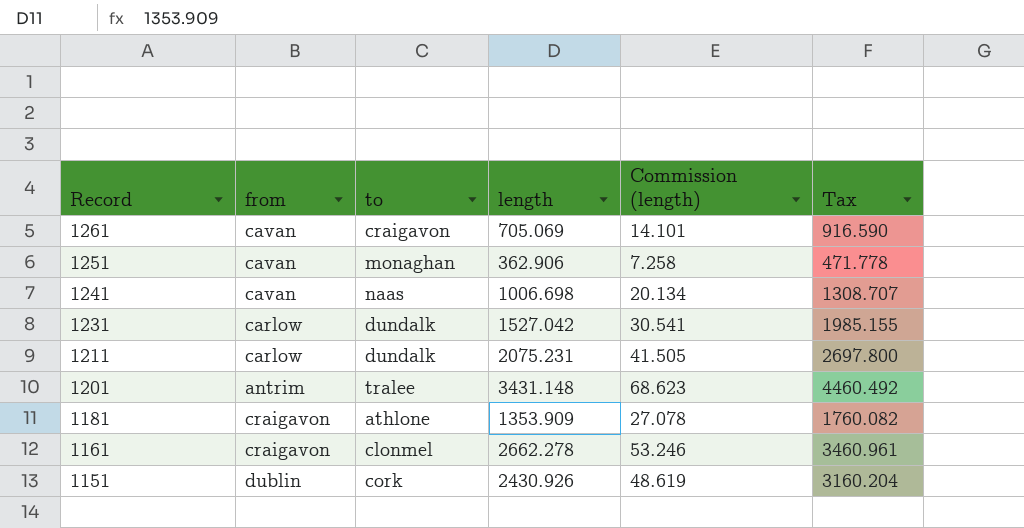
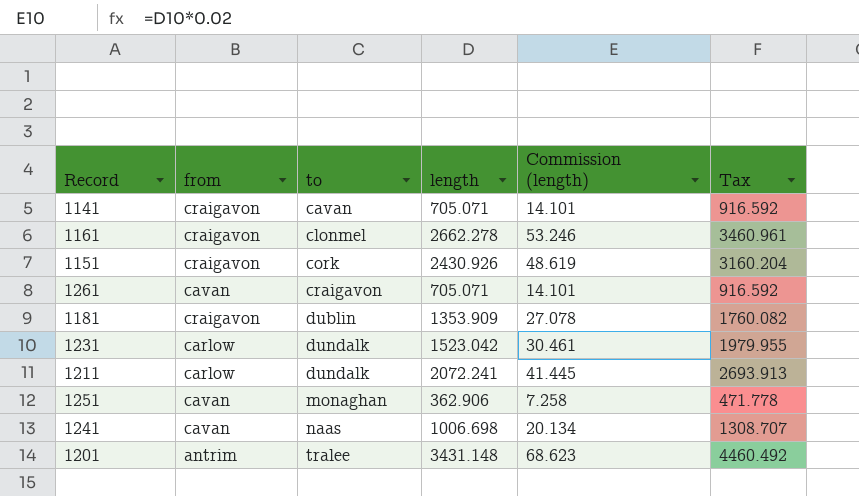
row order: Record descending -> to ascending
row 1141: none -> craigavon | cavan | 705.071 | 14.101 | 916.592
1151 | from: dublin -> craigavon
1261 | length: 705.069 -> 705.071
1261 | Tax: 916.590 -> 916.592
1181 | to: athlone -> dublin
1231 | length: 1527.042 -> 1523.042
1231 | Commission (length): 30.541 -> 30.461
1231 | Tax: 1985.155 -> 1979.955
1211 | length: 2075.231 -> 2072.241
1211 | Commission (length): 41.505 -> 41.445
1211 | Tax: 2697.800 -> 2693.913

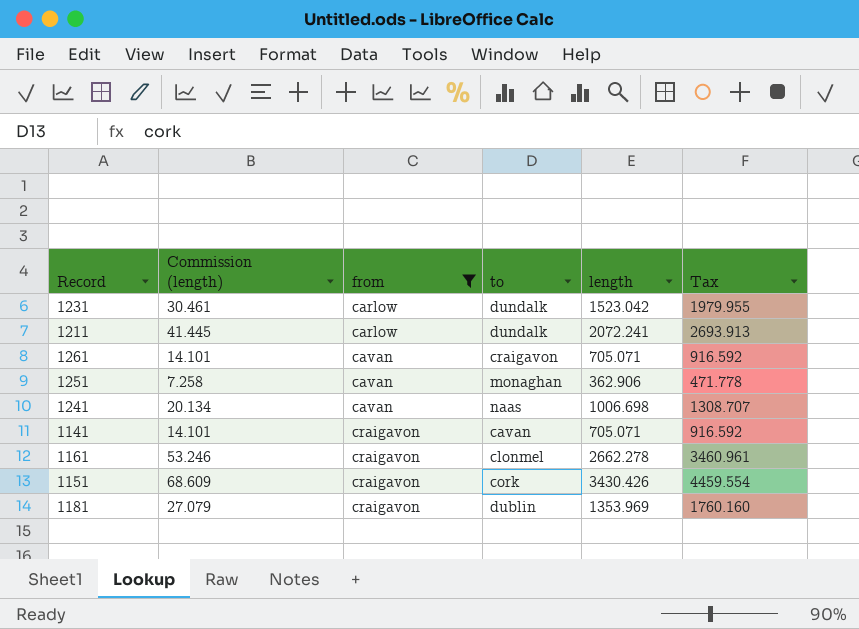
filter: none -> from != antrim
row order: to ascending -> from ascending
column Commission (length) | position: 5 -> 2
1151 | Commission (length): 48.619 -> 68.609
1151 | length: 2430.926 -> 3430.426
1151 | Tax: 3160.204 -> 4459.554
1181 | Commission (length): 27.078 -> 27.079
1181 | length: 1353.909 -> 1353.969
1181 | Tax: 1760.082 -> 1760.160

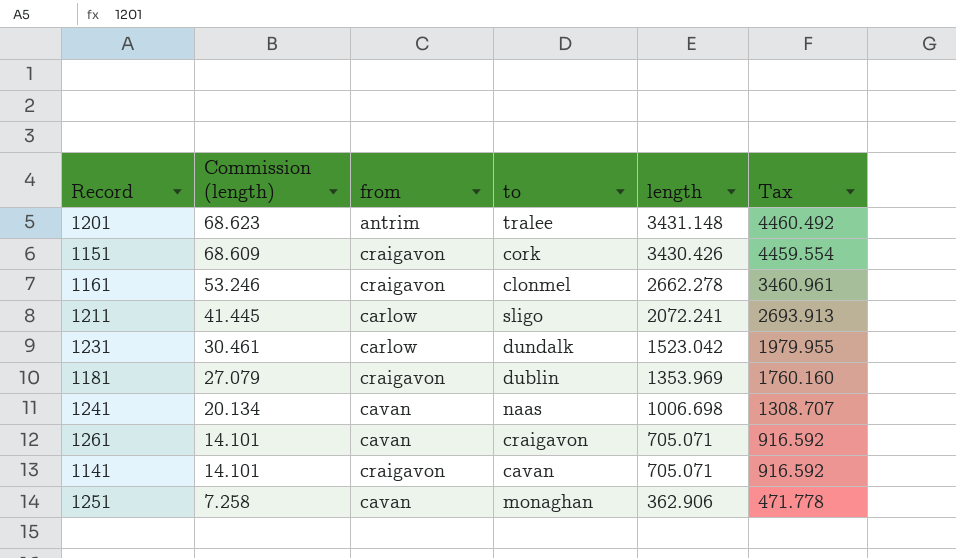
filter: from != antrim -> none
row order: from ascending -> Commission (length) descending
1211 | to: dundalk -> sligo

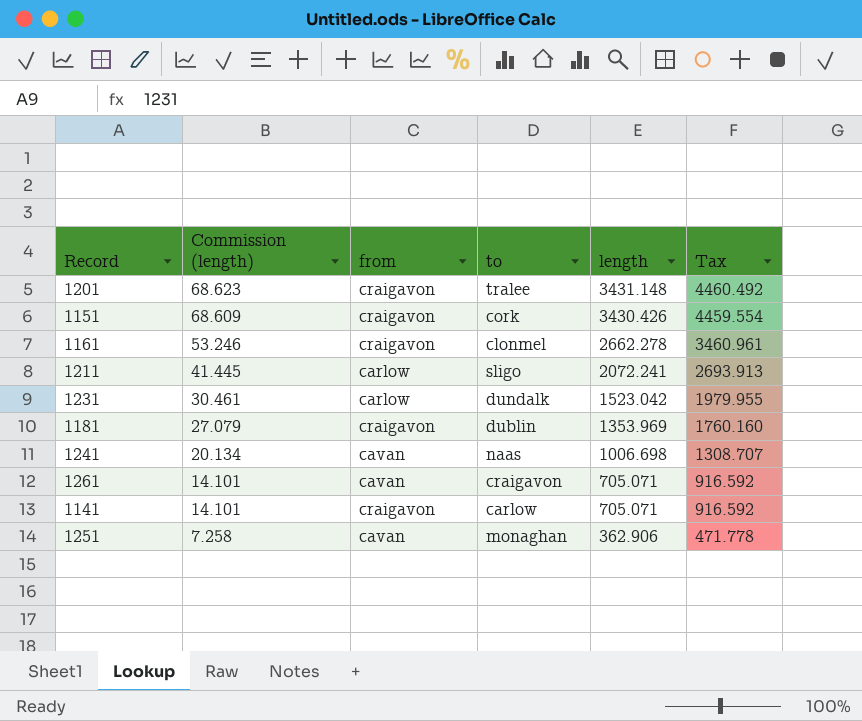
1201 | from: antrim -> craigavon
1141 | to: cavan -> carlow

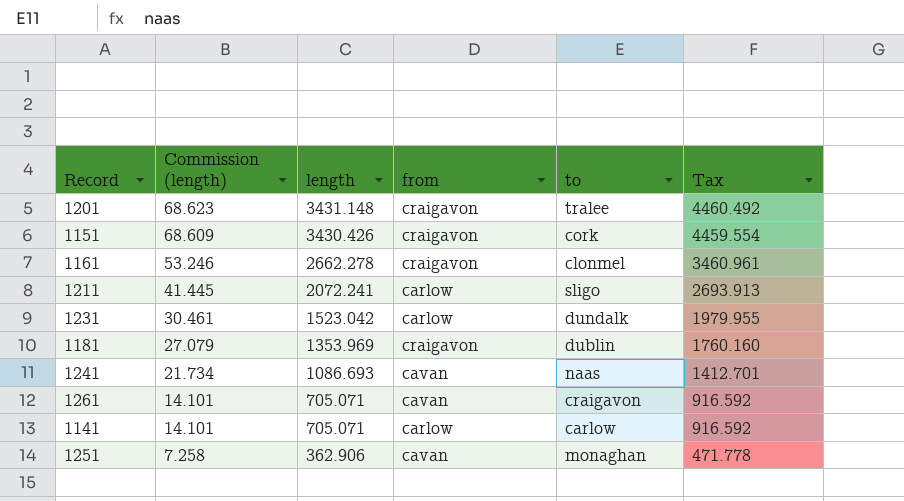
column length | position: 5 -> 3
1241 | Commission (length): 20.134 -> 21.734
1241 | length: 1006.698 -> 1086.693
1241 | Tax: 1308.707 -> 1412.701
1141 | from: craigavon -> carlow

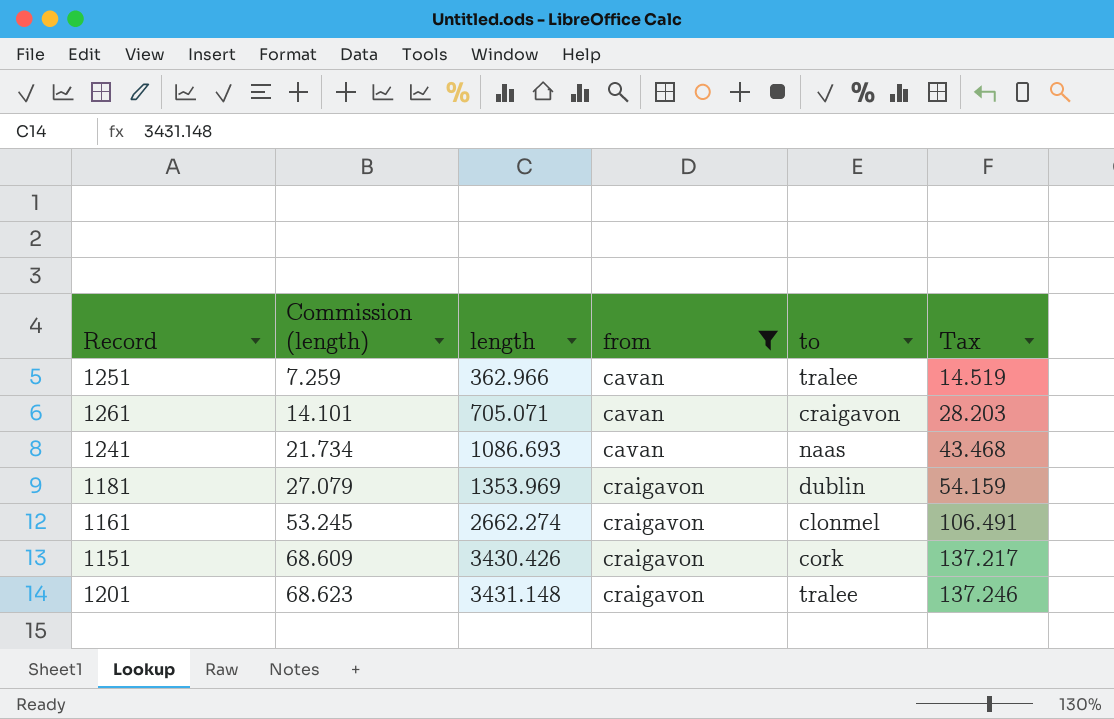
filter: none -> from != carlow
row order: Commission (length) descending -> Commission (length) ascending
column Tax | formula: [length] * 1.3 -> [length] * 0.04
1251 | Commission (length): 7.258 -> 7.259
1251 | length: 362.906 -> 362.966
1251 | to: monaghan -> tralee
1161 | Commission (length): 53.246 -> 53.245
1161 | length: 2662.278 -> 2662.274

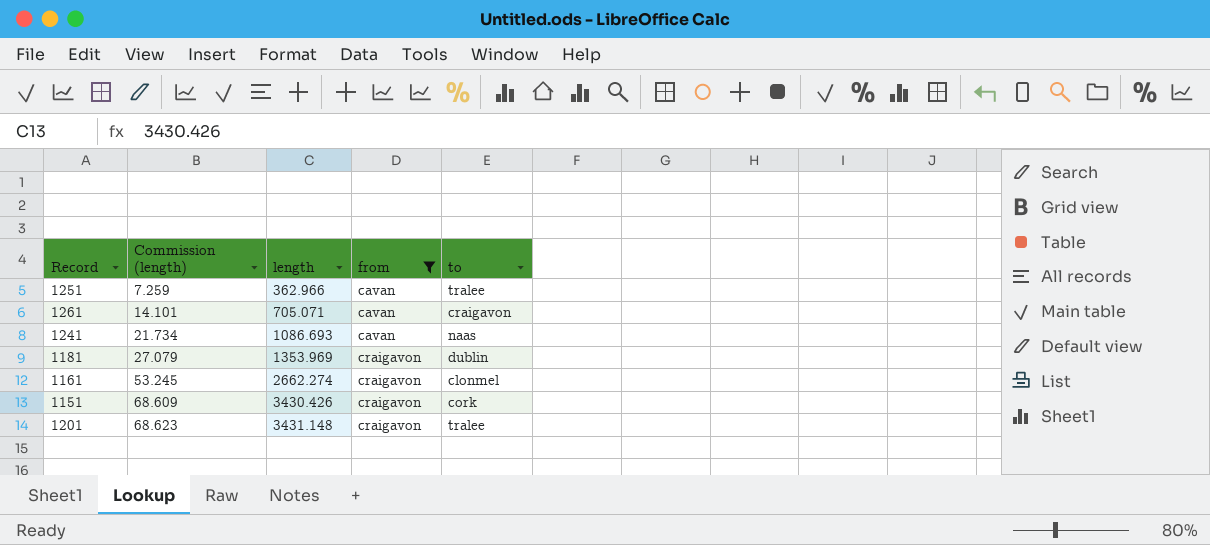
column Tax | formula: [length] * 0.04 -> none

